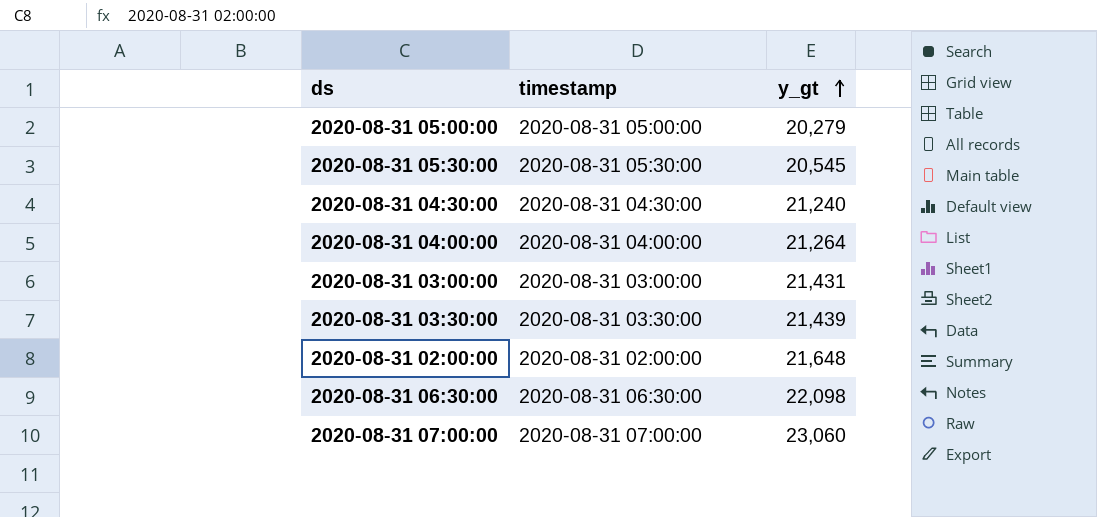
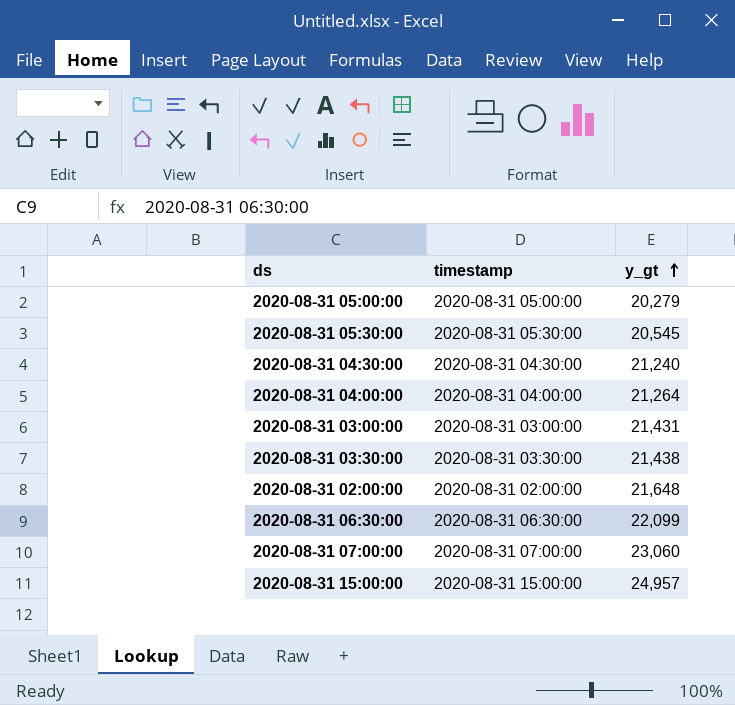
2020-08-31 03:30:00 | y_gt: 21,439 -> 21,438
2020-08-31 06:30:00 | y_gt: 22,098 -> 22,099
row 2020-08-31 15:00:00: none -> 2020-08-31 15:00:00 | 24,957

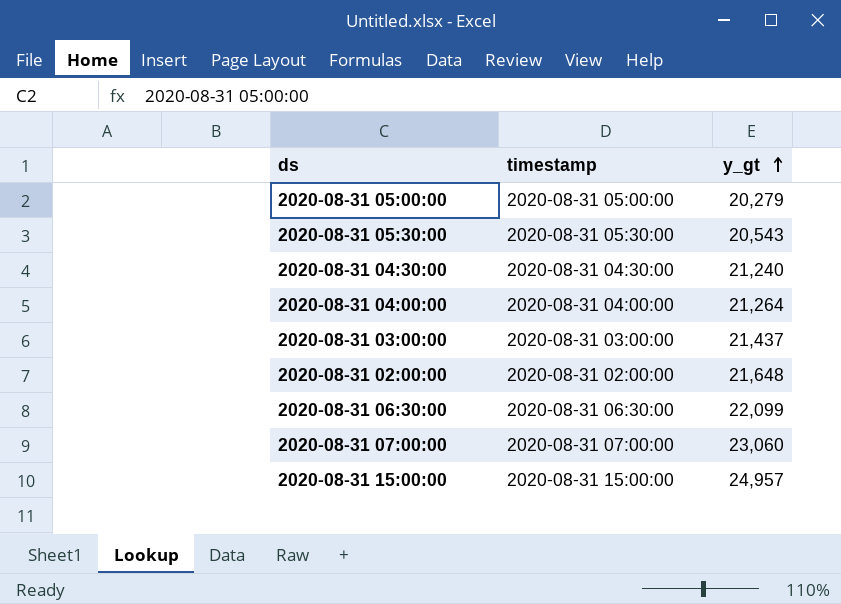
row 2020-08-31 03:30:00: 2020-08-31 03:30:00 | 21,438 -> none
2020-08-31 05:30:00 | y_gt: 20,545 -> 20,543
2020-08-31 03:00:00 | y_gt: 21,431 -> 21,437

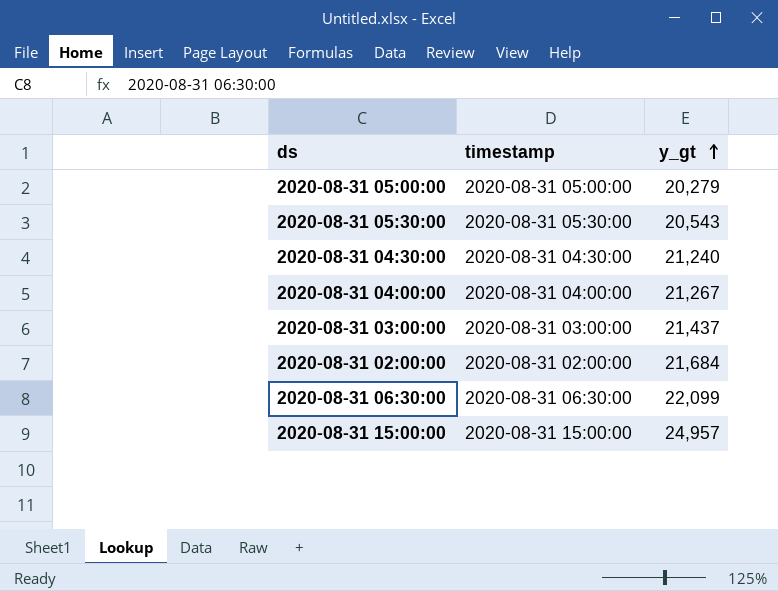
row 2020-08-31 07:00:00: 2020-08-31 07:00:00 | 23,060 -> none
2020-08-31 04:00:00 | y_gt: 21,264 -> 21,267
2020-08-31 02:00:00 | y_gt: 21,648 -> 21,684

